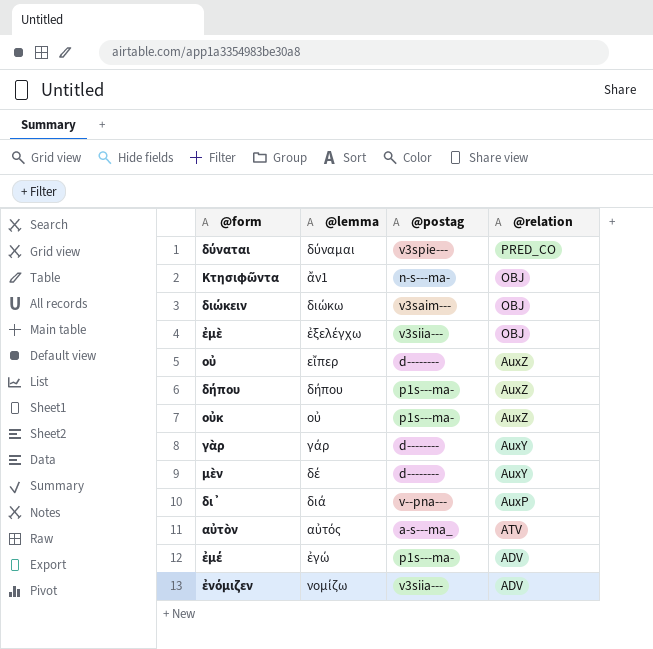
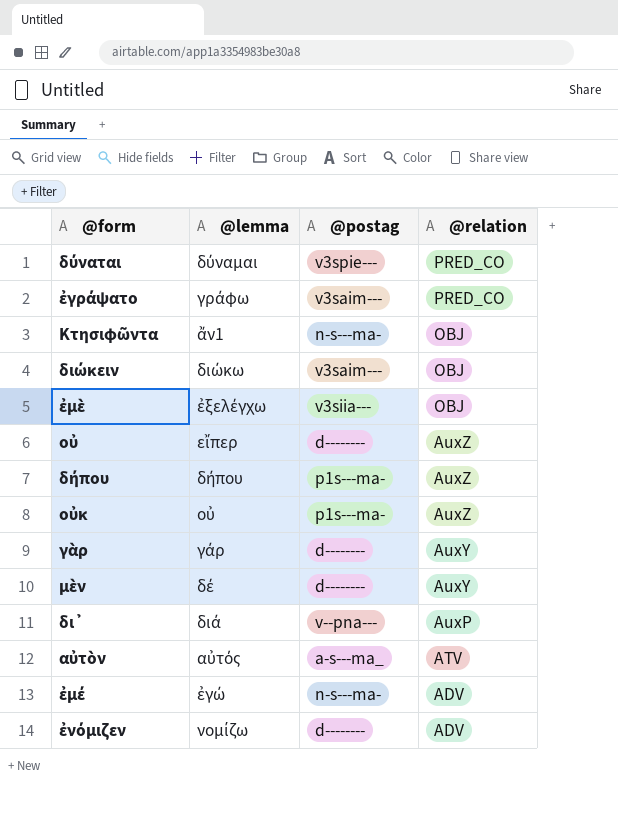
row ἐγράψατο: none -> γράφω | v3saim--- | PRED_CO
ἐμέ | @postag: p1s---ma- -> n-s---ma-
ἐνόμιζεν | @postag: v3siia--- -> d--------

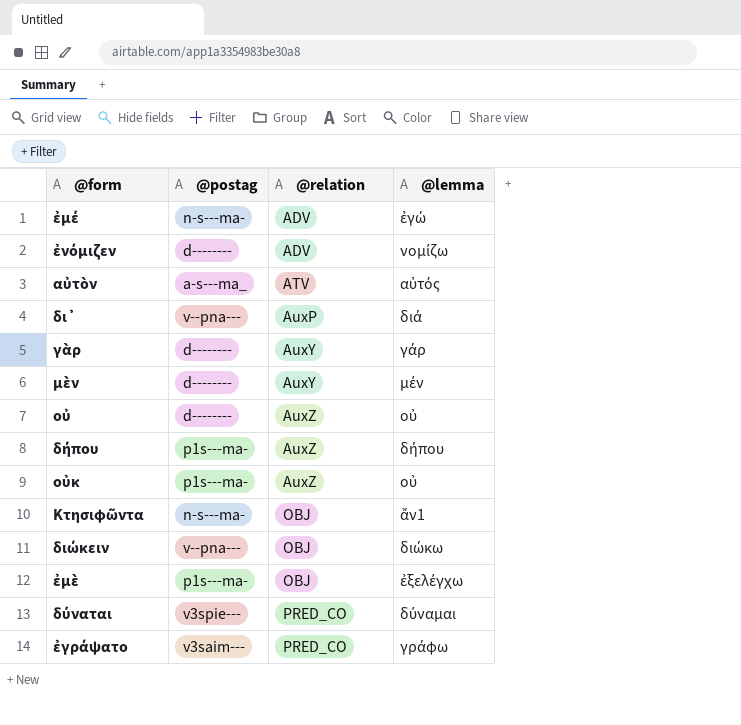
row order: @relation descending -> @relation ascending
column @lemma | position: 2 -> 4
μὲν | @lemma: δέ -> μέν
οὐ | @lemma: εἴπερ -> οὐ
διώκειν | @postag: v3saim--- -> v--pna---
ἐμὲ | @postag: v3siia--- -> p1s---ma-

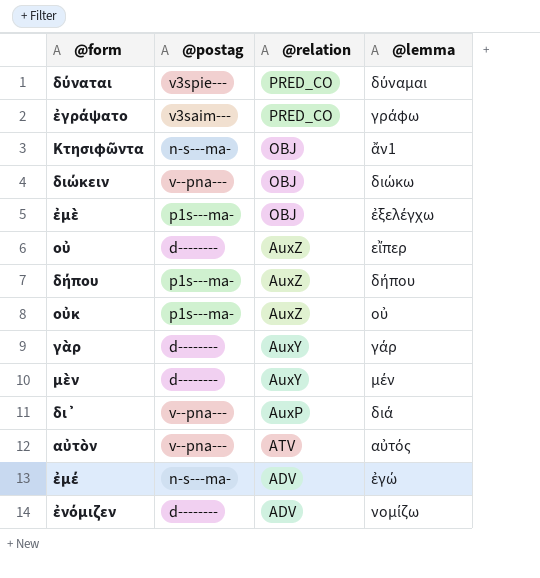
row order: @relation ascending -> @relation descending
οὐ | @lemma: οὐ -> εἴπερ
αὐτὸν | @postag: a-s---ma_ -> v--pna---

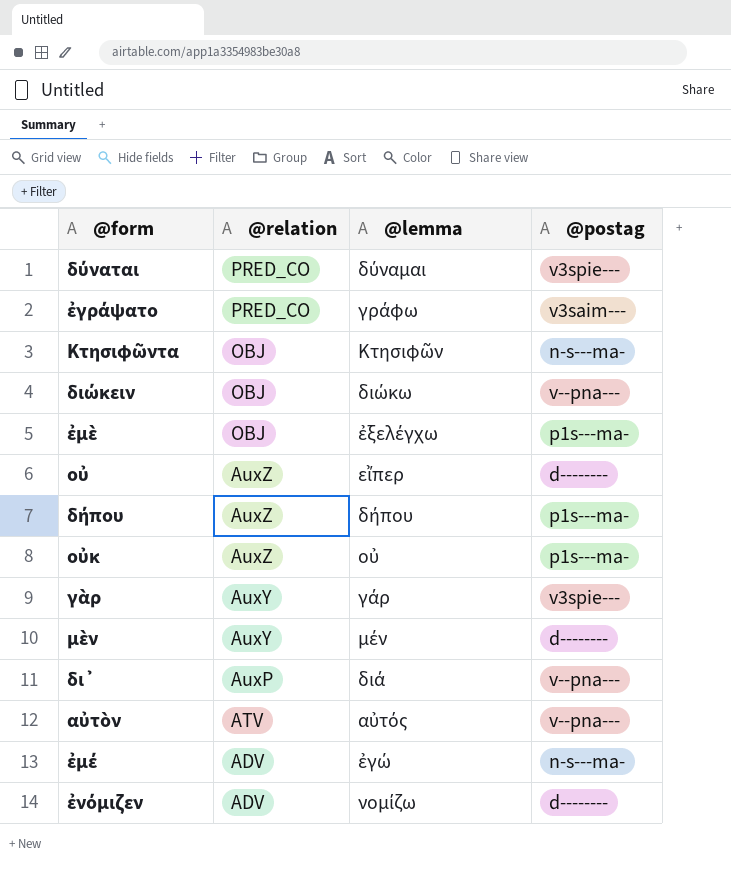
column @postag | position: 2 -> 4
Κτησιφῶντα | @lemma: ἄν1 -> Κτησιφῶν
γὰρ | @postag: d-------- -> v3spie---

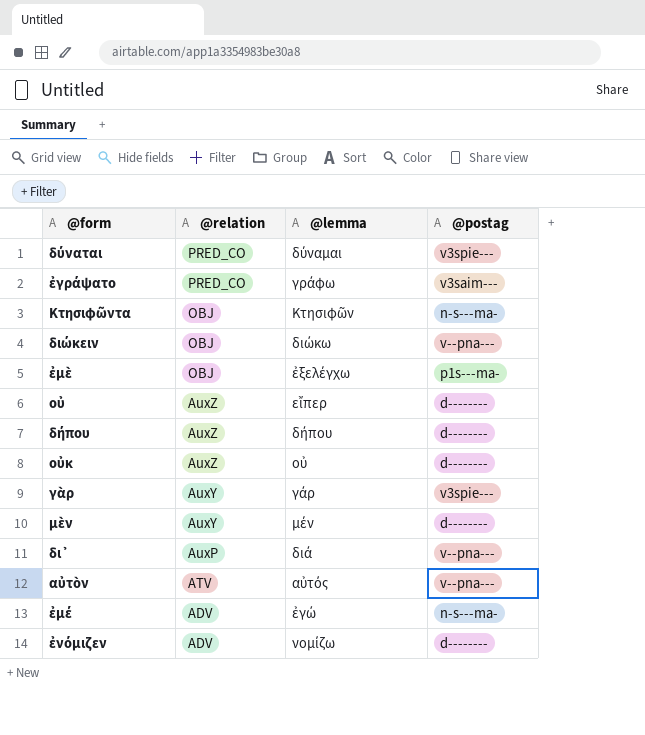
δήπου | @postag: p1s---ma- -> d--------
οὐκ | @postag: p1s---ma- -> d--------

